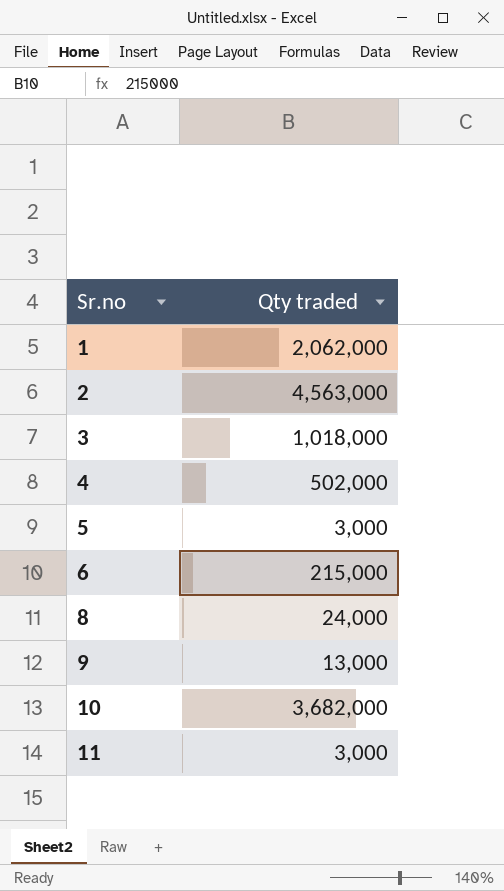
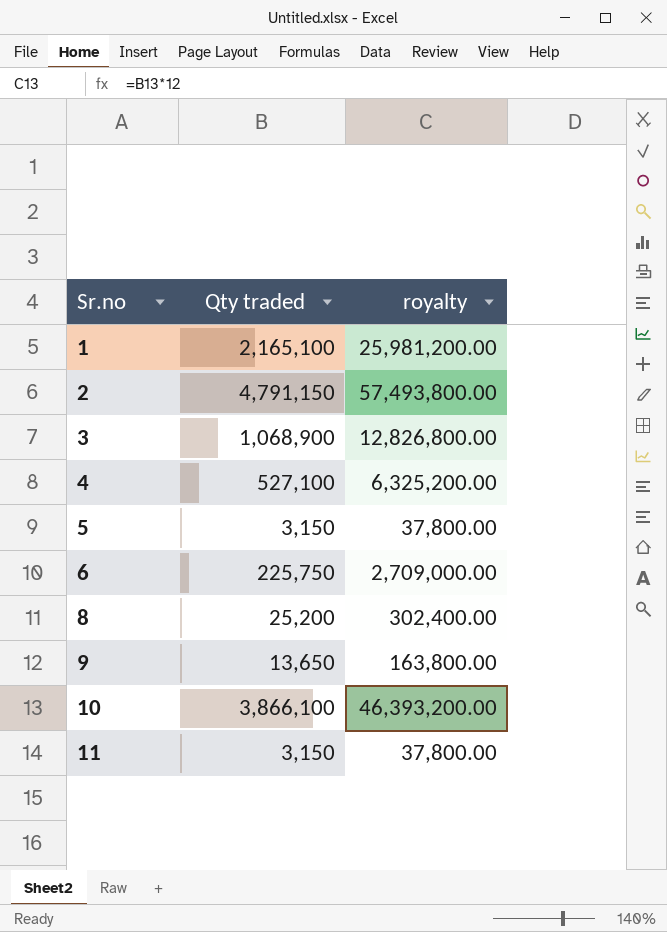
column royalty | formula: none -> [Qty traded] * 12
1 | Qty traded: 2,062,000 -> 2,165,100
2 | Qty traded: 4,563,000 -> 4,791,150
3 | Qty traded: 1,018,000 -> 1,068,900
4 | Qty traded: 502,000 -> 527,100
5 | Qty traded: 3,000 -> 3,150
6 | Qty traded: 215,000 -> 225,750
8 | Qty traded: 24,000 -> 25,200
9 | Qty traded: 13,000 -> 13,650
10 | Qty traded: 3,682,000 -> 3,866,100
11 | Qty traded: 3,000 -> 3,150

